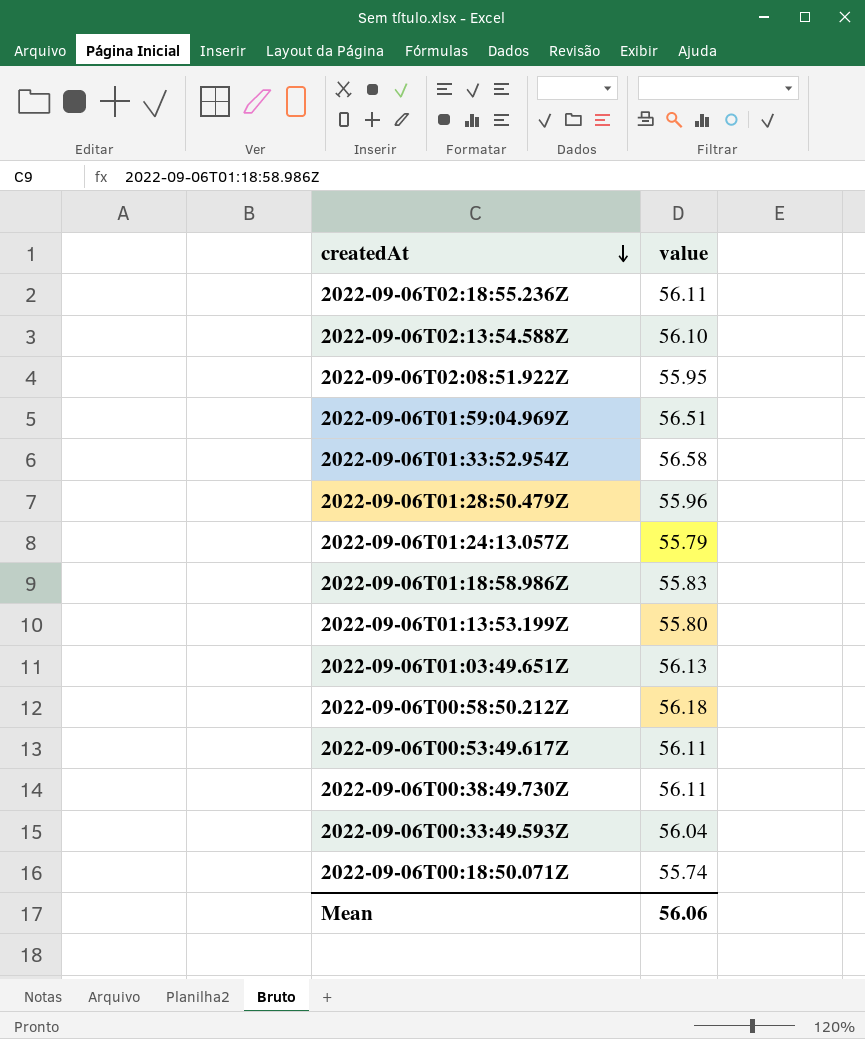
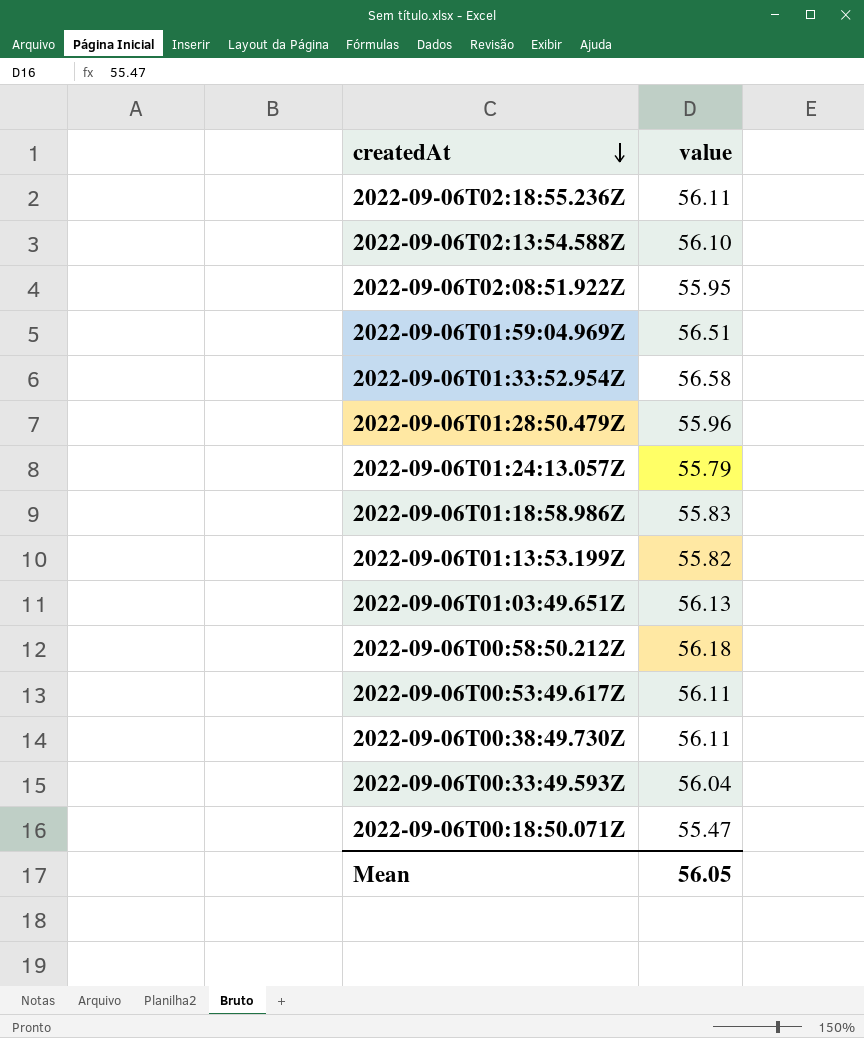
2022-09-06T01:13:53.199Z | value: 55.80 -> 55.82
2022-09-06T00:18:50.071Z | value: 55.74 -> 55.47
Mean | value: 56.06 -> 56.05

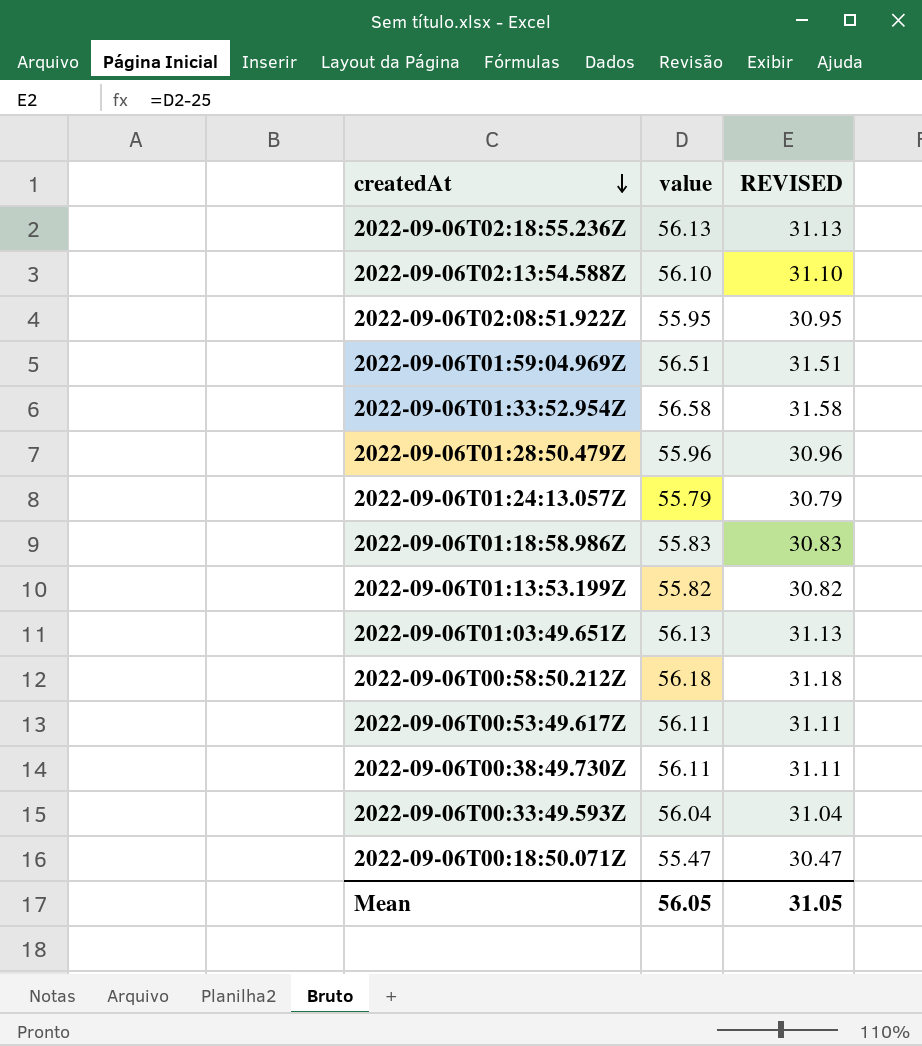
column REVISED | formula: none -> [value] - 25
2022-09-06T02:18:55.236Z | value: 56.11 -> 56.13

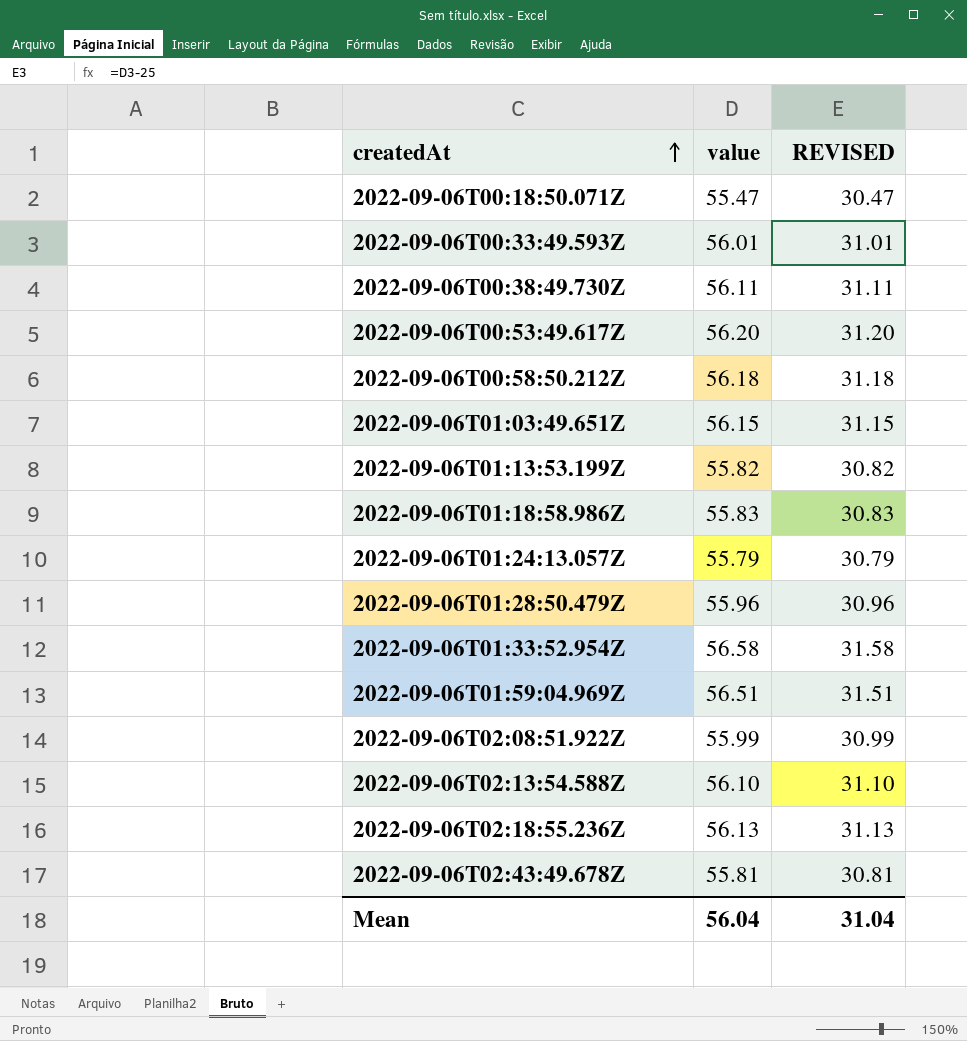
row order: createdAt descending -> createdAt ascending
2022-09-06T00:33:49.593Z | value: 56.04 -> 56.01
2022-09-06T00:33:49.593Z | REVISED: 31.04 -> 31.01
2022-09-06T00:53:49.617Z | value: 56.11 -> 56.20
2022-09-06T00:53:49.617Z | REVISED: 31.11 -> 31.20
2022-09-06T01:03:49.651Z | value: 56.13 -> 56.15
2022-09-06T01:03:49.651Z | REVISED: 31.13 -> 31.15
2022-09-06T02:08:51.922Z | value: 55.95 -> 55.99
2022-09-06T02:08:51.922Z | REVISED: 30.95 -> 30.99
row 2022-09-06T02:43:49.678Z: none -> 55.81 | 30.81
Mean | value: 56.05 -> 56.04
Mean | REVISED: 31.05 -> 31.04

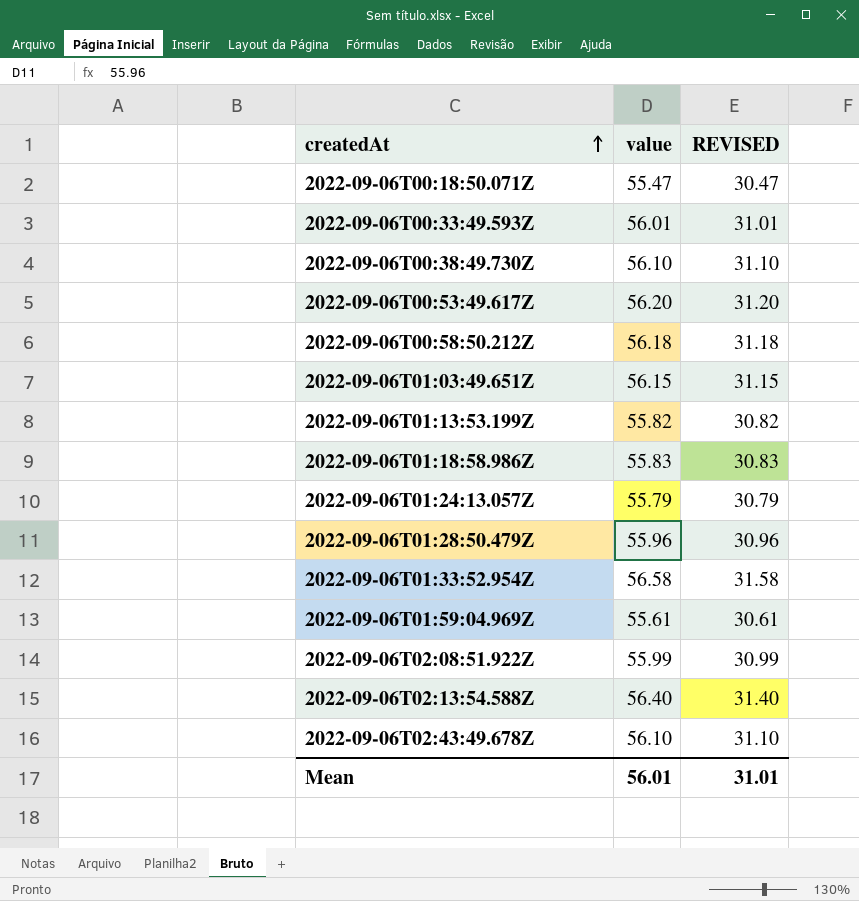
row 2022-09-06T02:18:55.236Z: 56.13 | 31.13 -> none
2022-09-06T00:38:49.730Z | value: 56.11 -> 56.10
2022-09-06T00:38:49.730Z | REVISED: 31.11 -> 31.10
2022-09-06T01:59:04.969Z | value: 56.51 -> 55.61
2022-09-06T01:59:04.969Z | REVISED: 31.51 -> 30.61
2022-09-06T02:13:54.588Z | value: 56.10 -> 56.40
2022-09-06T02:13:54.588Z | REVISED: 31.10 -> 31.40
2022-09-06T02:43:49.678Z | value: 55.81 -> 56.10
2022-09-06T02:43:49.678Z | REVISED: 30.81 -> 31.10
Mean | value: 56.04 -> 56.01
Mean | REVISED: 31.04 -> 31.01

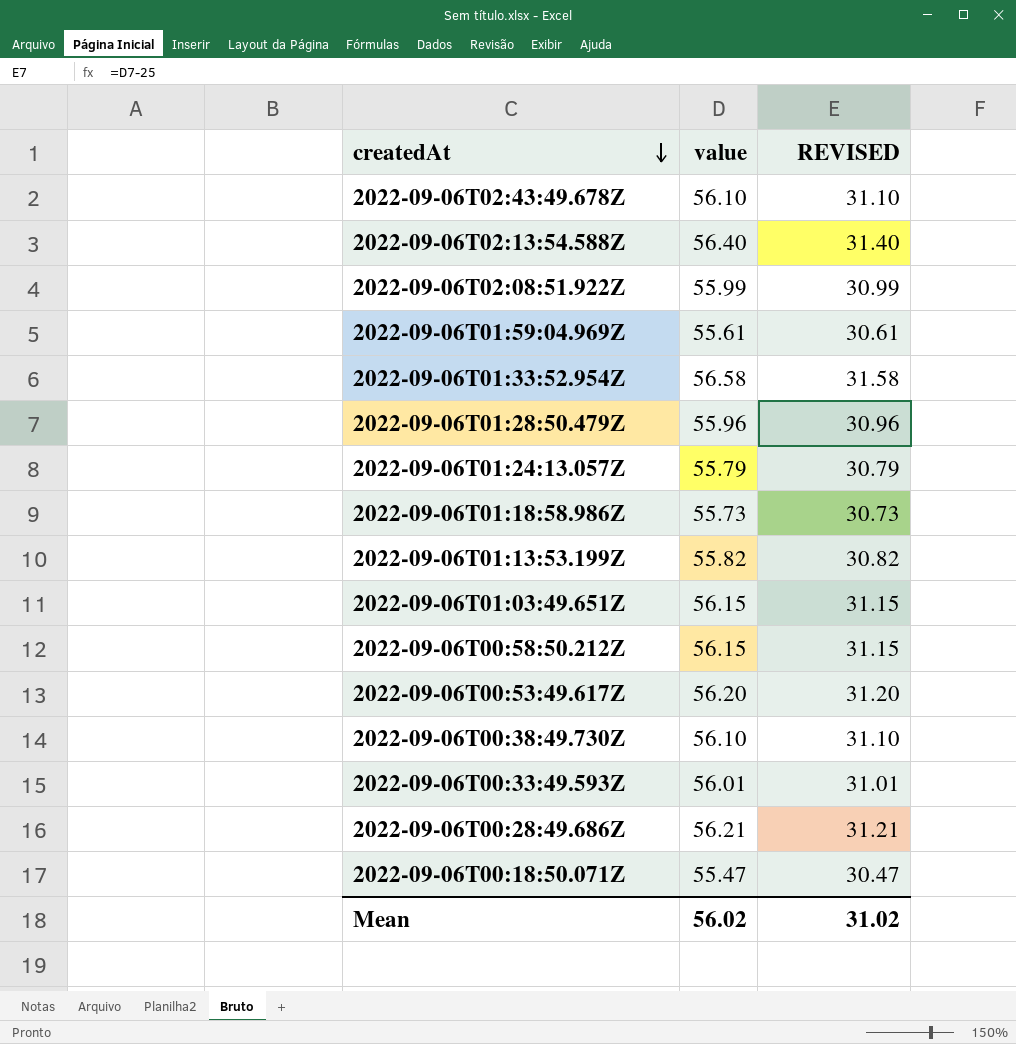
row order: createdAt ascending -> createdAt descending
2022-09-06T01:18:58.986Z | value: 55.83 -> 55.73
2022-09-06T01:18:58.986Z | REVISED: 30.83 -> 30.73
2022-09-06T00:58:50.212Z | value: 56.18 -> 56.15
2022-09-06T00:58:50.212Z | REVISED: 31.18 -> 31.15
row 2022-09-06T00:28:49.686Z: none -> 56.21 | 31.21
Mean | value: 56.01 -> 56.02
Mean | REVISED: 31.01 -> 31.02

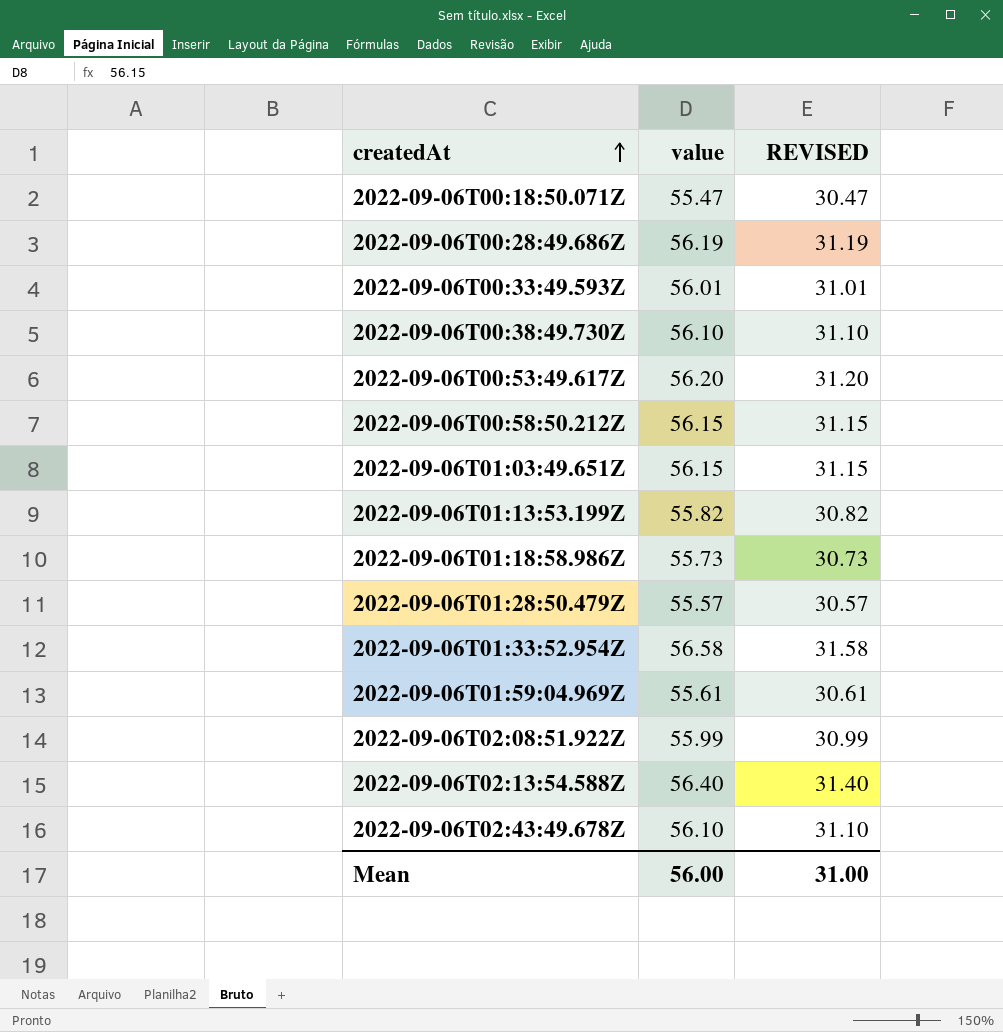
row order: createdAt descending -> createdAt ascending
row 2022-09-06T01:24:13.057Z: 55.79 | 30.79 -> none
2022-09-06T00:28:49.686Z | value: 56.21 -> 56.19
2022-09-06T00:28:49.686Z | REVISED: 31.21 -> 31.19
2022-09-06T01:28:50.479Z | value: 55.96 -> 55.57
2022-09-06T01:28:50.479Z | REVISED: 30.96 -> 30.57
Mean | value: 56.02 -> 56.00
Mean | REVISED: 31.02 -> 31.00

